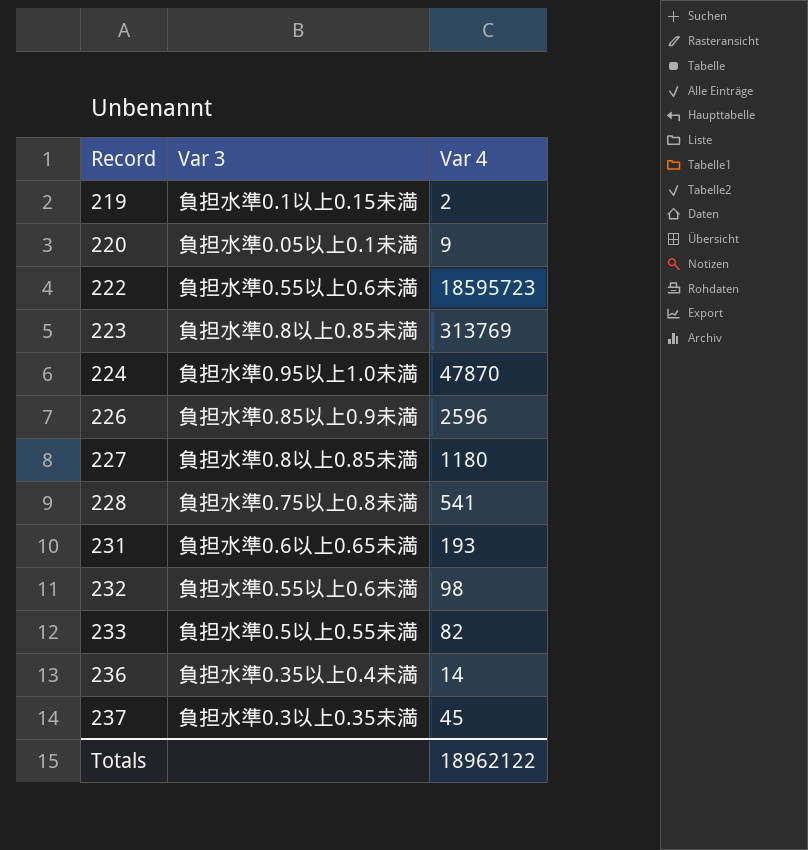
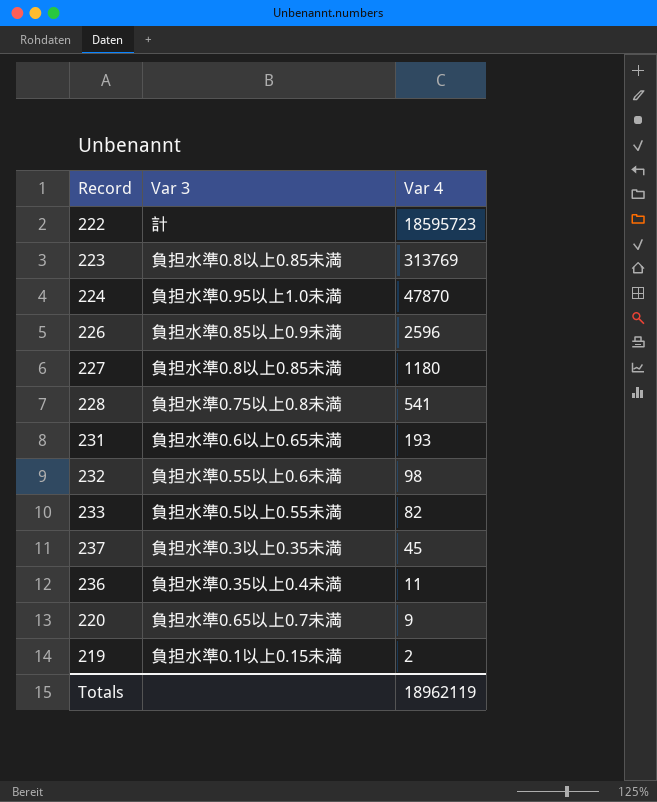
row order: Record ascending -> Var 4 descending
222 | Var 3: 負担水準0.55以上0.6未満 -> 計
236 | Var 4: 14 -> 11
220 | Var 3: 負担水準0.05以上0.1未満 -> 負担水準0.65以上0.7未満
Totals | Var 4: 18962122 -> 18962119

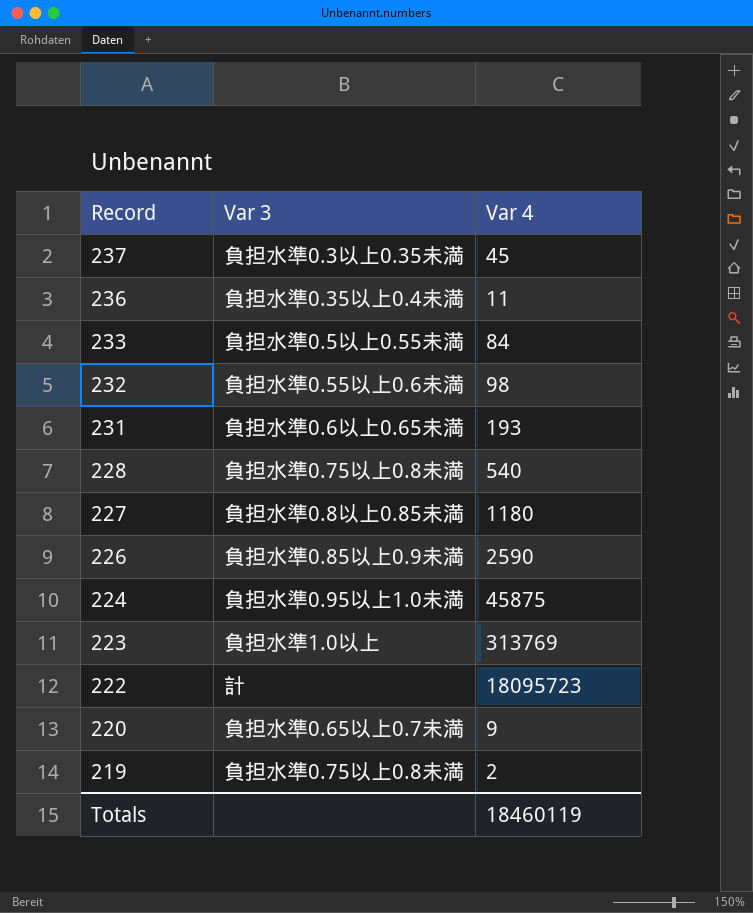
row order: Var 4 descending -> Record descending
233 | Var 4: 82 -> 84
228 | Var 4: 541 -> 540
226 | Var 4: 2596 -> 2590
224 | Var 4: 47870 -> 45875
223 | Var 3: 負担水準0.8以上0.85未満 -> 負担水準1.0以上
222 | Var 4: 18595723 -> 18095723
219 | Var 3: 負担水準0.1以上0.15未満 -> 負担水準0.75以上0.8未満
Totals | Var 4: 18962119 -> 18460119

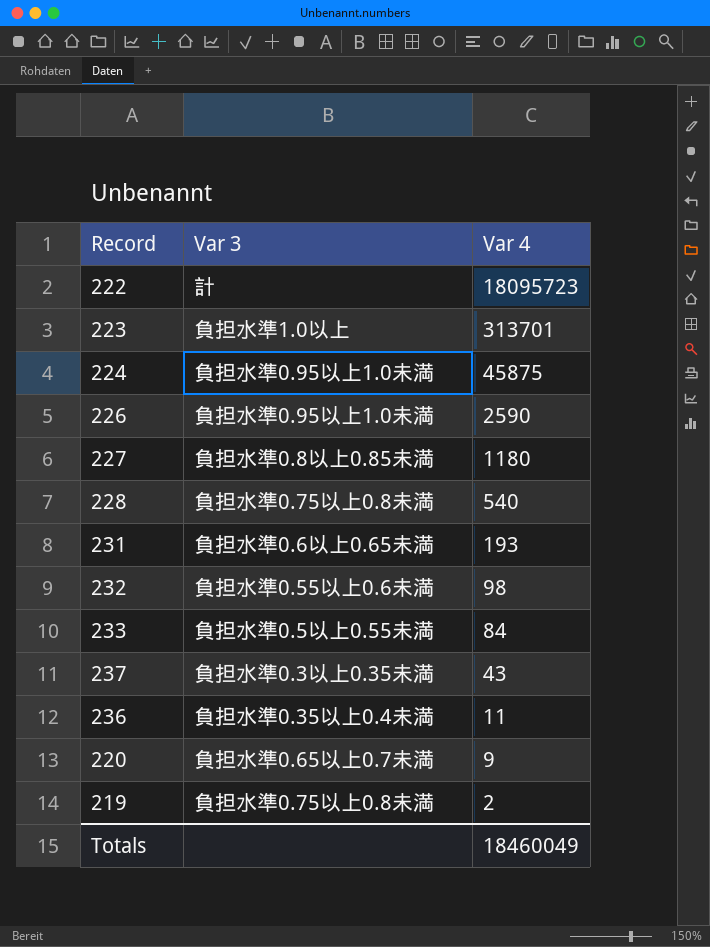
row order: Record descending -> Var 4 descending
223 | Var 4: 313769 -> 313701
226 | Var 3: 負担水準0.85以上0.9未満 -> 負担水準0.95以上1.0未満
237 | Var 4: 45 -> 43
Totals | Var 4: 18460119 -> 18460049

